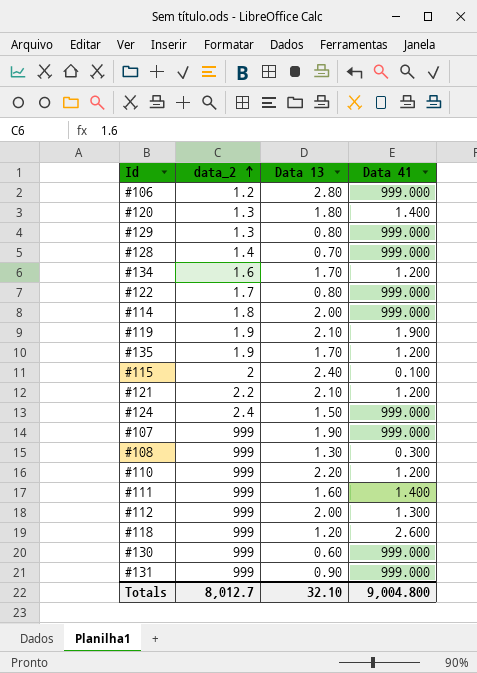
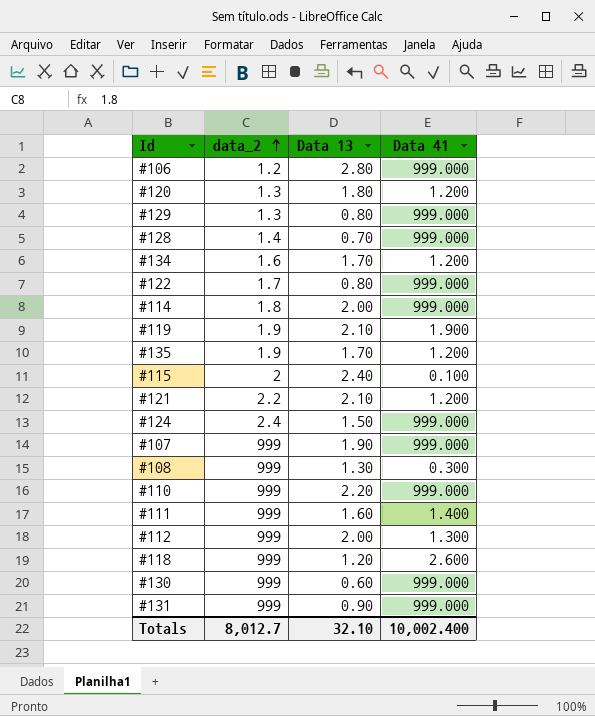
#120 | Data 41: 1.400 -> 1.200
#110 | Data 41: 1.200 -> 999.000
Totals | Data 41: 9,004.800 -> 10,002.400

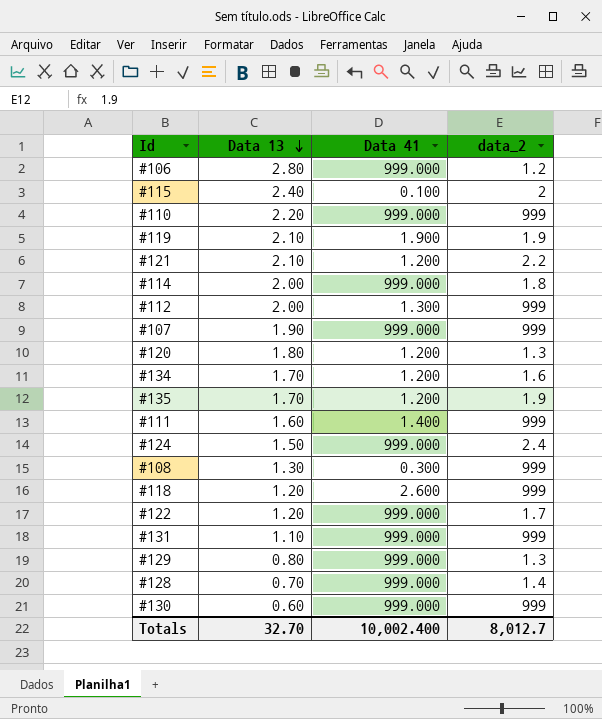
row order: data_2 ascending -> Data 13 descending
column data_2 | position: 2 -> 4
#122 | Data 13: 0.80 -> 1.20
#131 | Data 13: 0.90 -> 1.10
Totals | Data 13: 32.10 -> 32.70

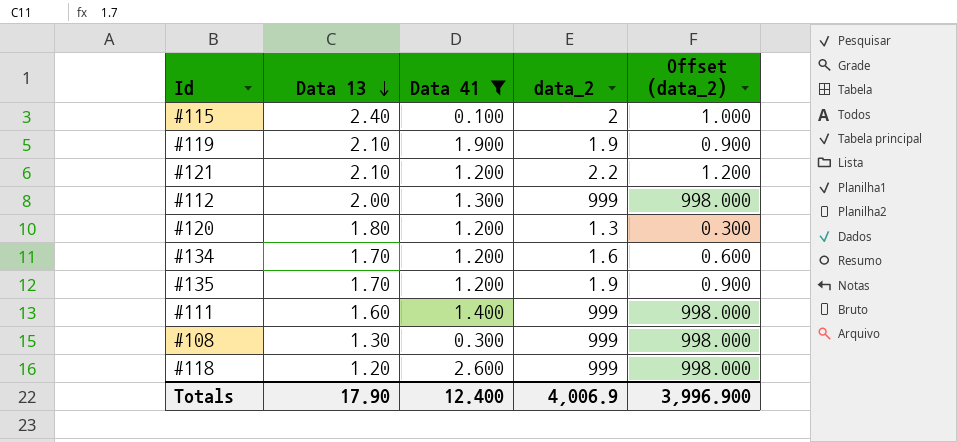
filter: none -> Data 41 != 999.000
column Offset (data_2) | formula: none -> [data_2] - 1
Totals | Data 13: 32.70 -> 17.90
Totals | Data 41: 10,002.400 -> 12.400
Totals | data_2: 8,012.7 -> 4,006.9

